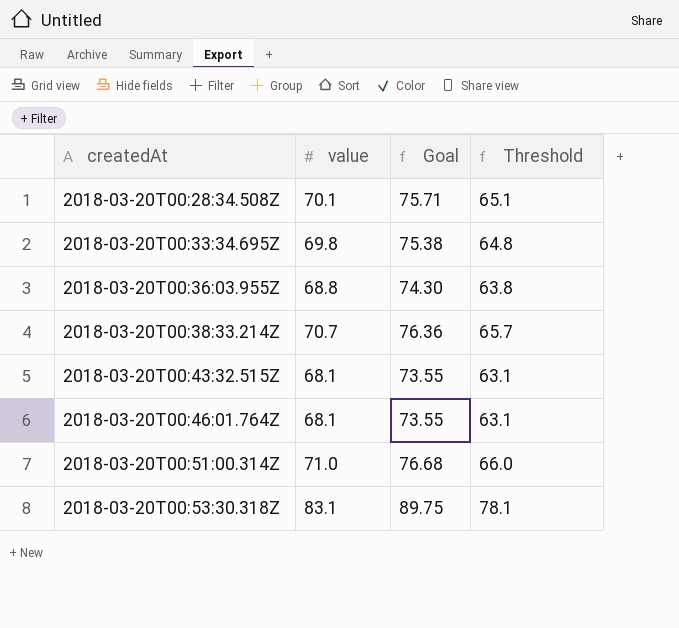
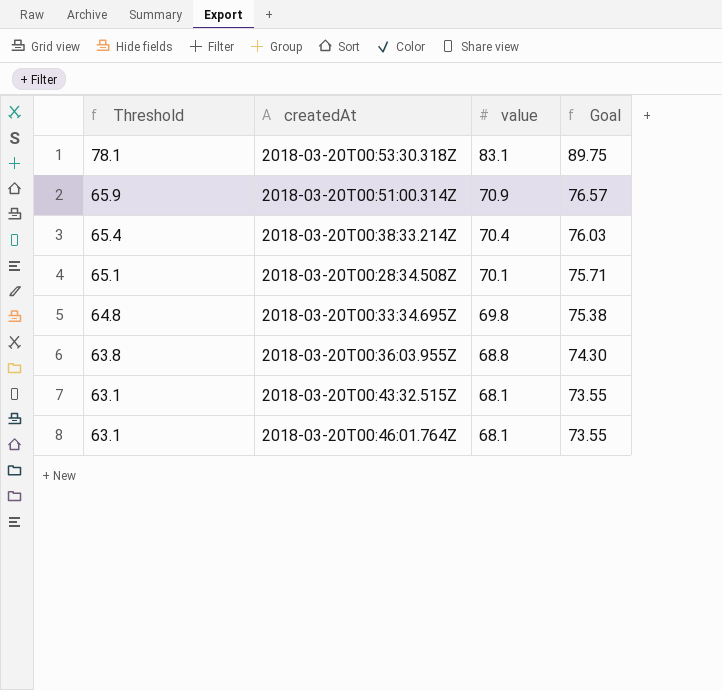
row order: createdAt ascending -> Threshold descending
column Threshold | position: 4 -> 1
2018-03-20T00:51:00.314Z | Threshold: 66.0 -> 65.9
2018-03-20T00:51:00.314Z | value: 71.0 -> 70.9
2018-03-20T00:51:00.314Z | Goal: 76.68 -> 76.57
2018-03-20T00:38:33.214Z | Threshold: 65.7 -> 65.4
2018-03-20T00:38:33.214Z | value: 70.7 -> 70.4
2018-03-20T00:38:33.214Z | Goal: 76.36 -> 76.03

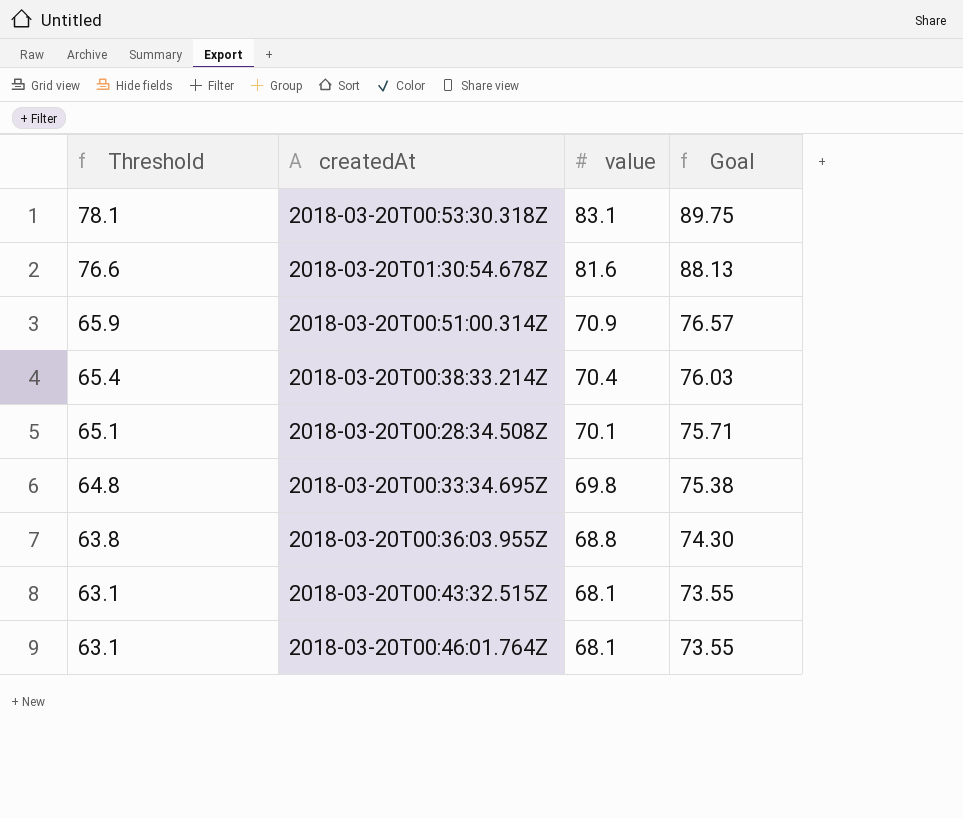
row 2018-03-20T01:30:54.678Z: none -> 76.6 | 81.6 | 88.13

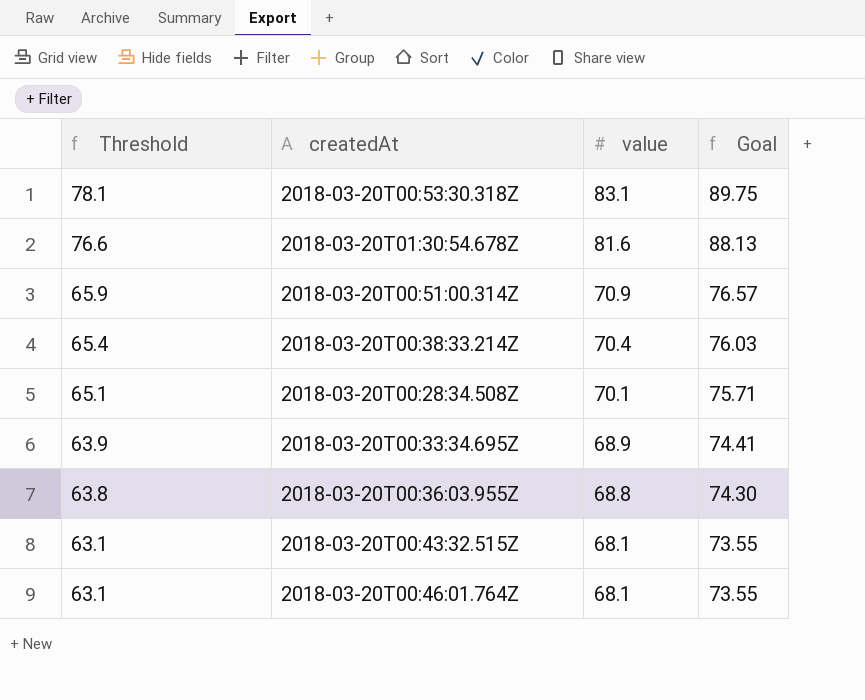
2018-03-20T00:33:34.695Z | Threshold: 64.8 -> 63.9
2018-03-20T00:33:34.695Z | value: 69.8 -> 68.9
2018-03-20T00:33:34.695Z | Goal: 75.38 -> 74.41

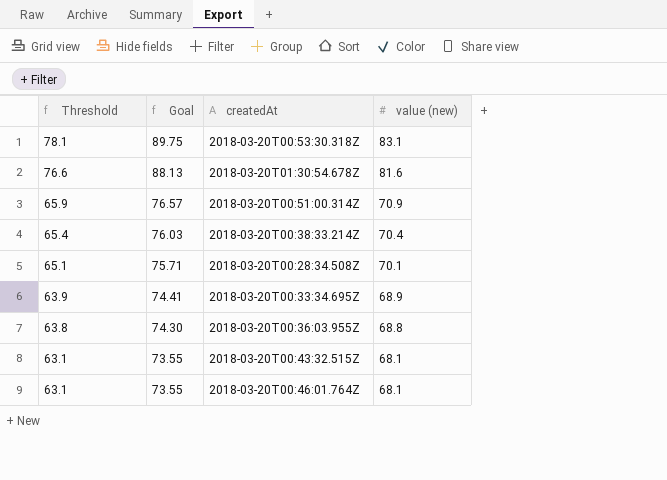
column Goal | position: 4 -> 2
column name: value -> value (new)

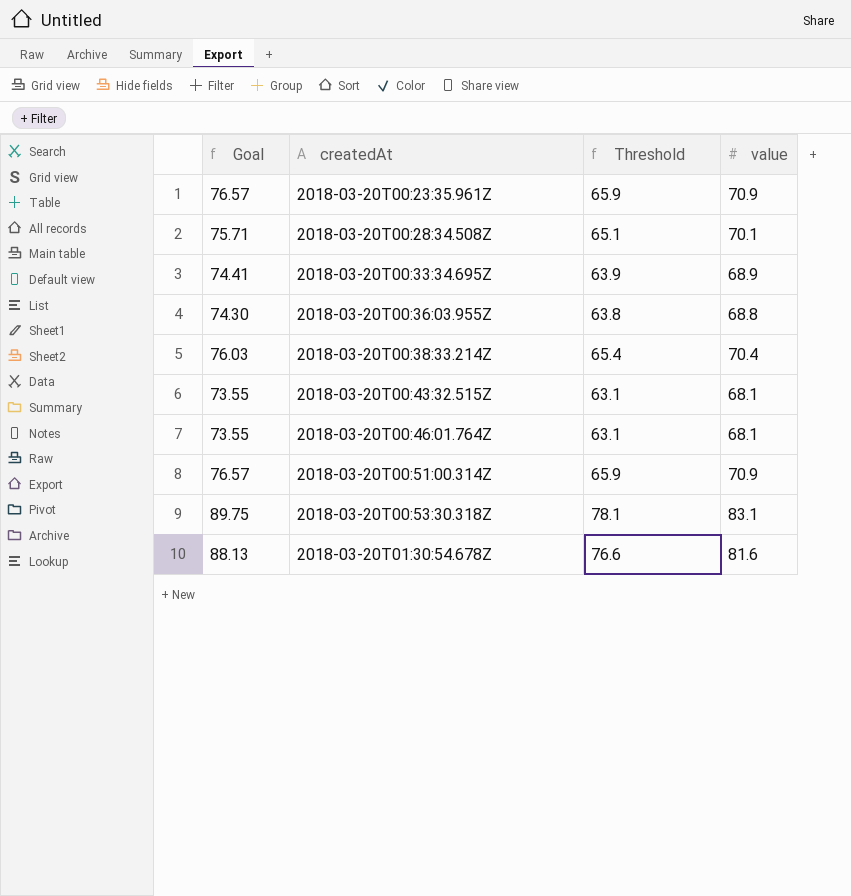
row order: Threshold descending -> createdAt ascending
column Threshold | position: 1 -> 3
column name: value (new) -> value
row 2018-03-20T00:23:35.961Z: none -> 76.57 | 65.9 | 70.9

